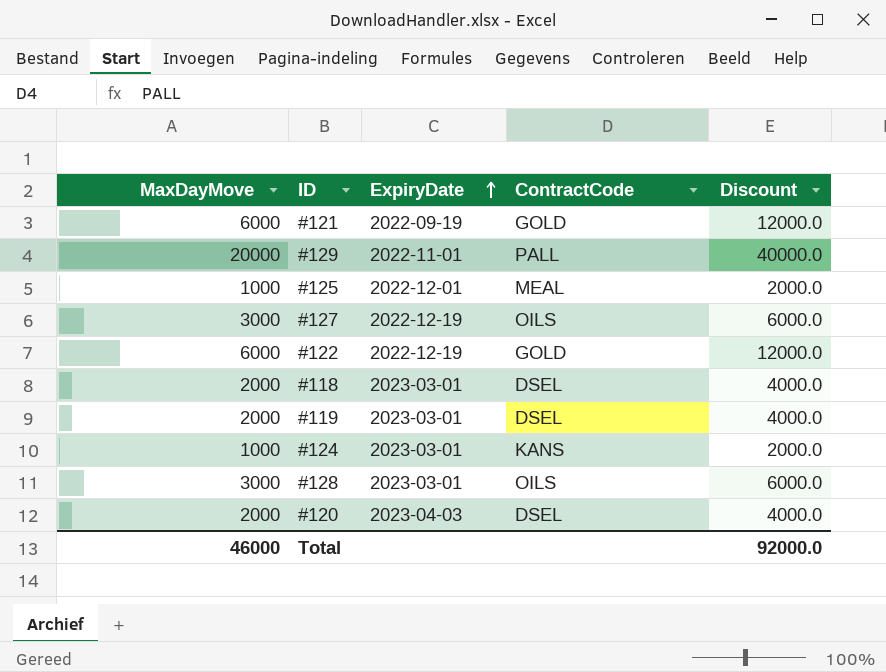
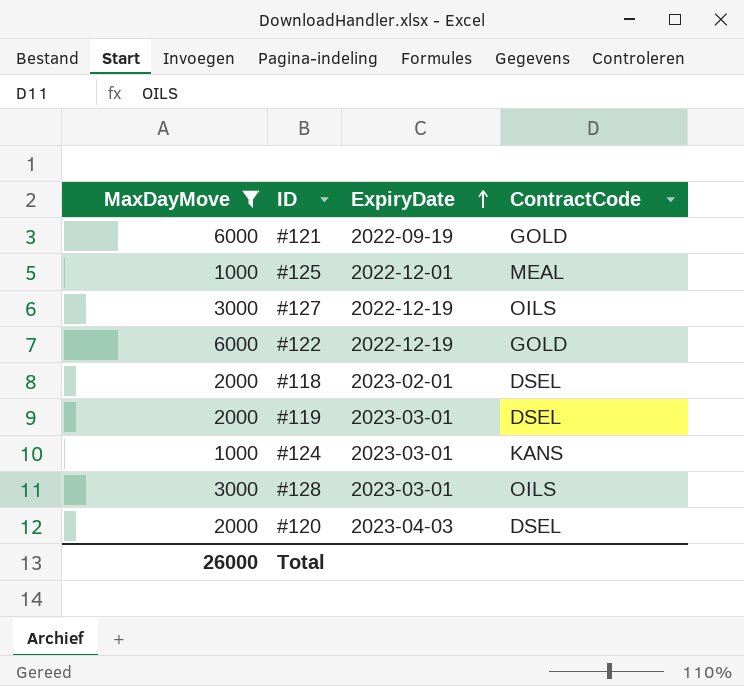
filter: none -> MaxDayMove != 20000
column Discount | formula: [MaxDayMove] * 2 -> none
#118 | ExpiryDate: 2023-03-01 -> 2023-02-01
Total | MaxDayMove: 46000 -> 26000

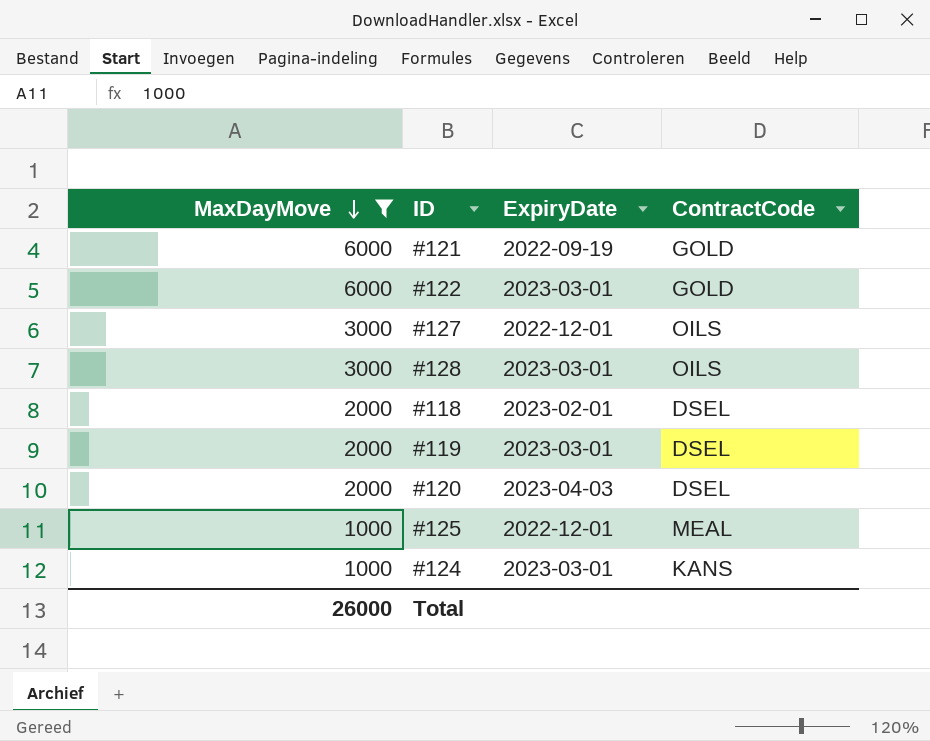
row order: ExpiryDate ascending -> MaxDayMove descending
#122 | ExpiryDate: 2022-12-19 -> 2023-03-01
#127 | ExpiryDate: 2022-12-19 -> 2022-12-01

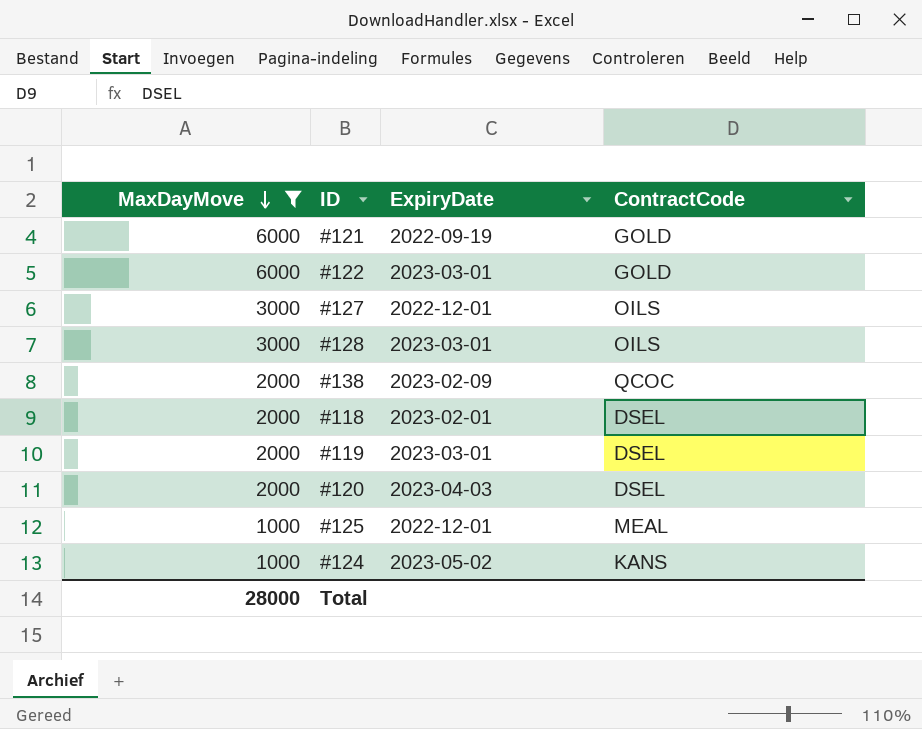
row #138: none -> 2000 | 2023-02-09 | QCOC
#124 | ExpiryDate: 2023-03-01 -> 2023-05-02
Total | MaxDayMove: 26000 -> 28000

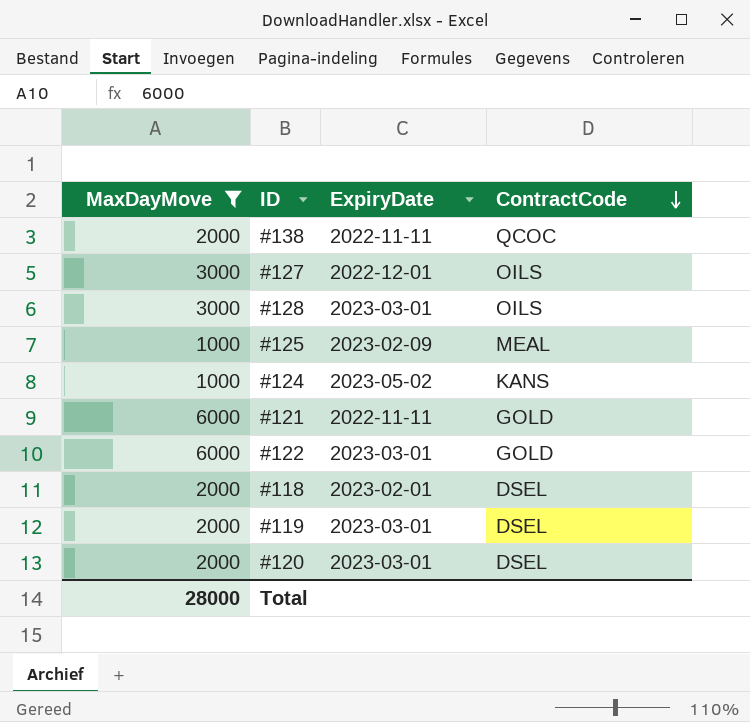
row order: MaxDayMove descending -> ContractCode descending
#138 | ExpiryDate: 2023-02-09 -> 2022-11-11
#125 | ExpiryDate: 2022-12-01 -> 2023-02-09
#121 | ExpiryDate: 2022-09-19 -> 2022-11-11
#120 | ExpiryDate: 2023-04-03 -> 2023-03-01

